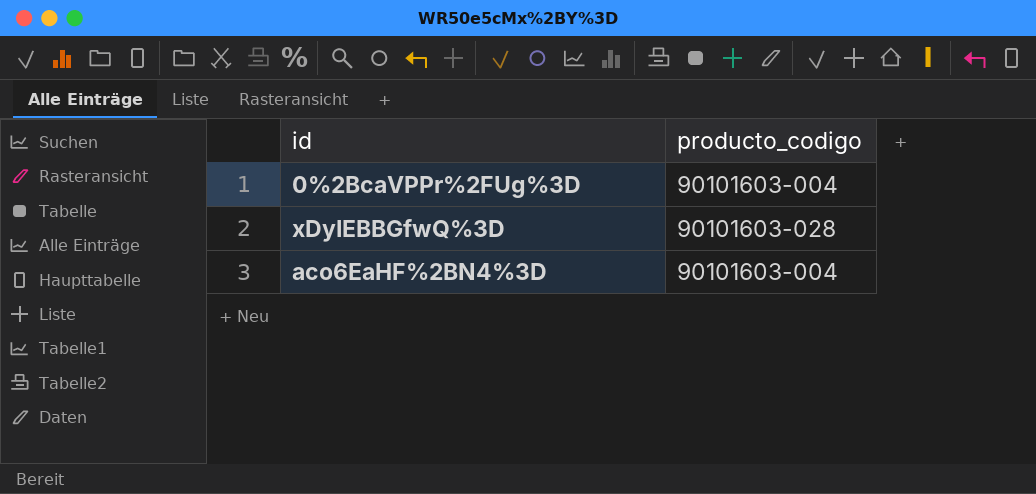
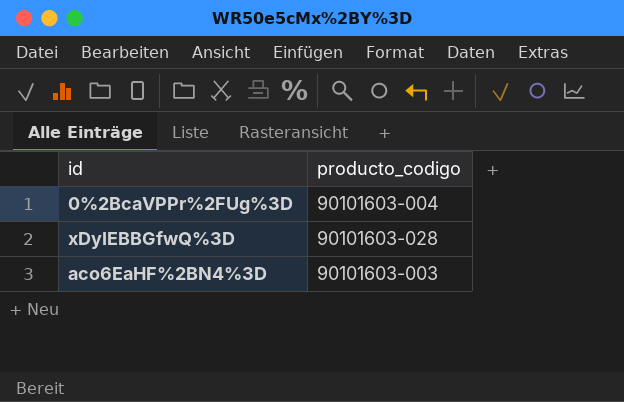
aco6EaHF%2BN4%3D | producto_codigo: 90101603-004 -> 90101603-003

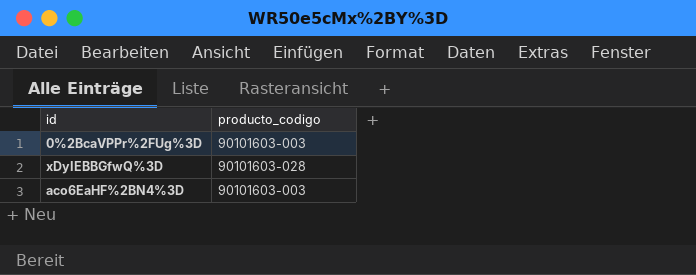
0%2BcaVPPr%2FUg%3D | producto_codigo: 90101603-004 -> 90101603-003

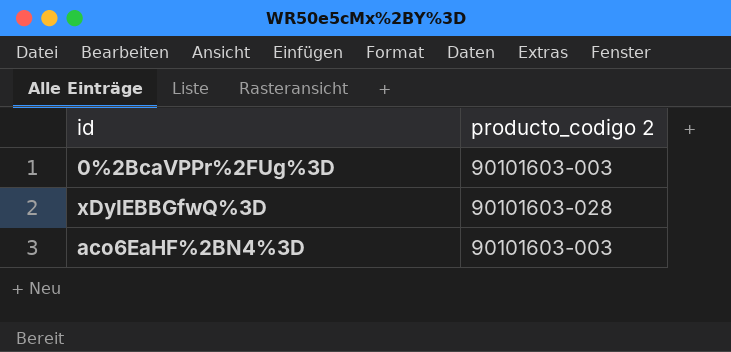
column name: producto_codigo -> producto_codigo 2

